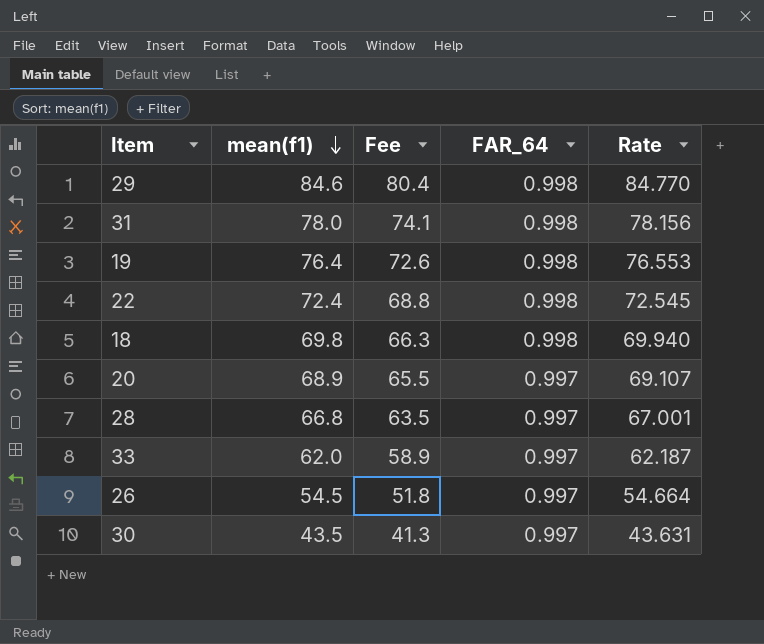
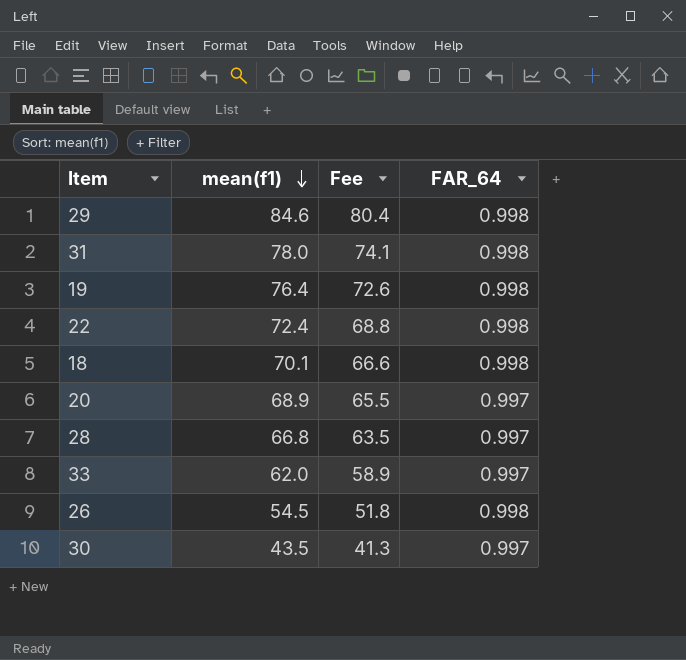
column Rate | formula: [mean(f1)] / [FAR_64] -> none
18 | mean(f1): 69.8 -> 70.1
18 | Fee: 66.3 -> 66.6
26 | FAR_64: 0.997 -> 0.998

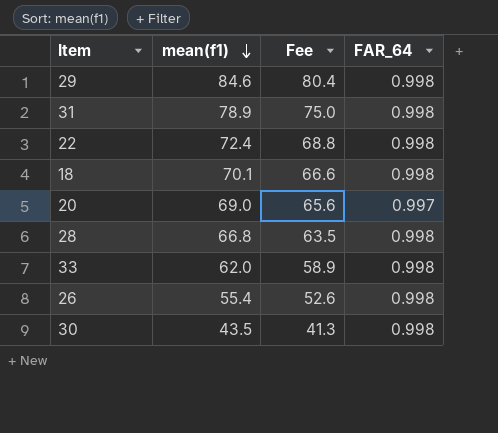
row 19: 76.4 | 72.6 | 0.998 -> none
31 | mean(f1): 78.0 -> 78.9
31 | Fee: 74.1 -> 75.0
20 | mean(f1): 68.9 -> 69.0
20 | Fee: 65.5 -> 65.6
28 | FAR_64: 0.997 -> 0.998
33 | FAR_64: 0.997 -> 0.998
26 | mean(f1): 54.5 -> 55.4
26 | Fee: 51.8 -> 52.6
30 | FAR_64: 0.997 -> 0.998

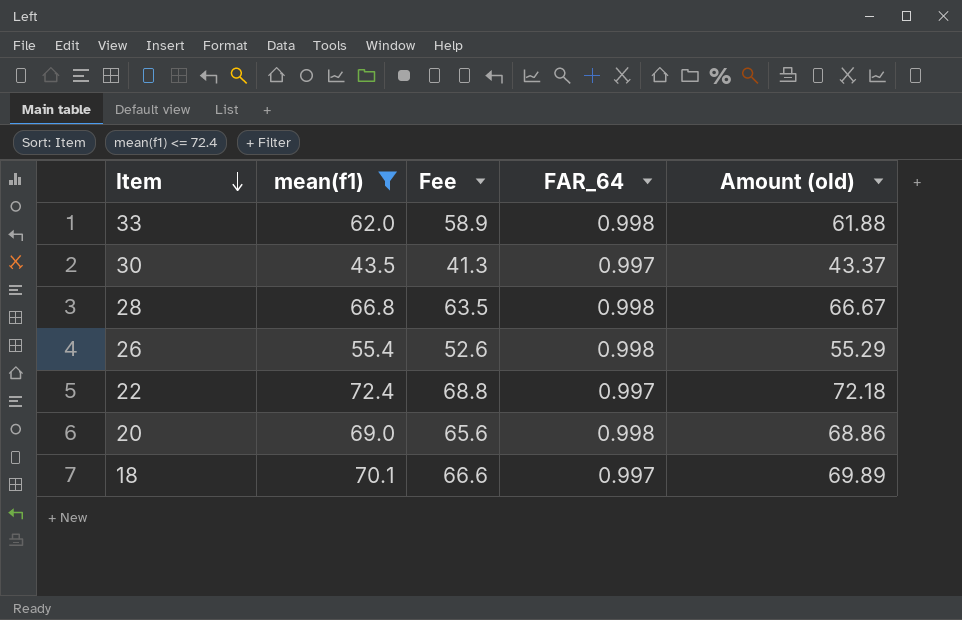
filter: none -> mean(f1) <= 72.4
row order: mean(f1) descending -> Item descending
column Amount (old) | formula: none -> [mean(f1)] * [FAR_64]
30 | FAR_64: 0.998 -> 0.997
22 | FAR_64: 0.998 -> 0.997
20 | FAR_64: 0.997 -> 0.998
18 | FAR_64: 0.998 -> 0.997

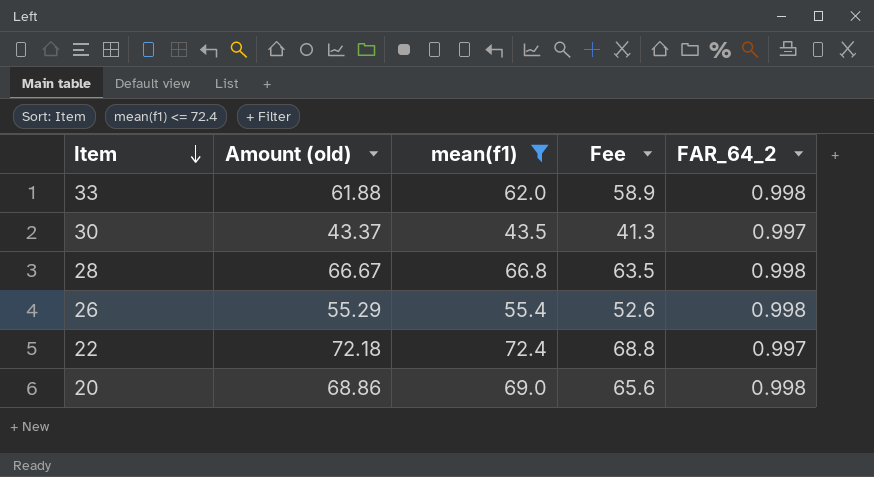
column Amount (old) | position: 5 -> 2
column name: FAR_64 -> FAR_64_2
row 18: 70.1 | 66.6 | 0.997 | 69.89 -> none

